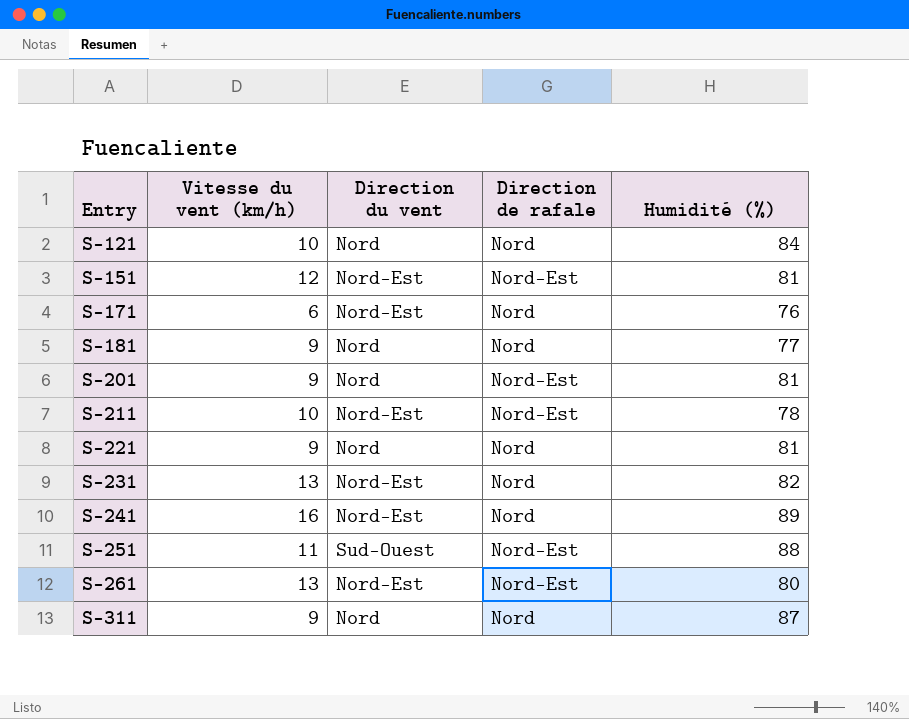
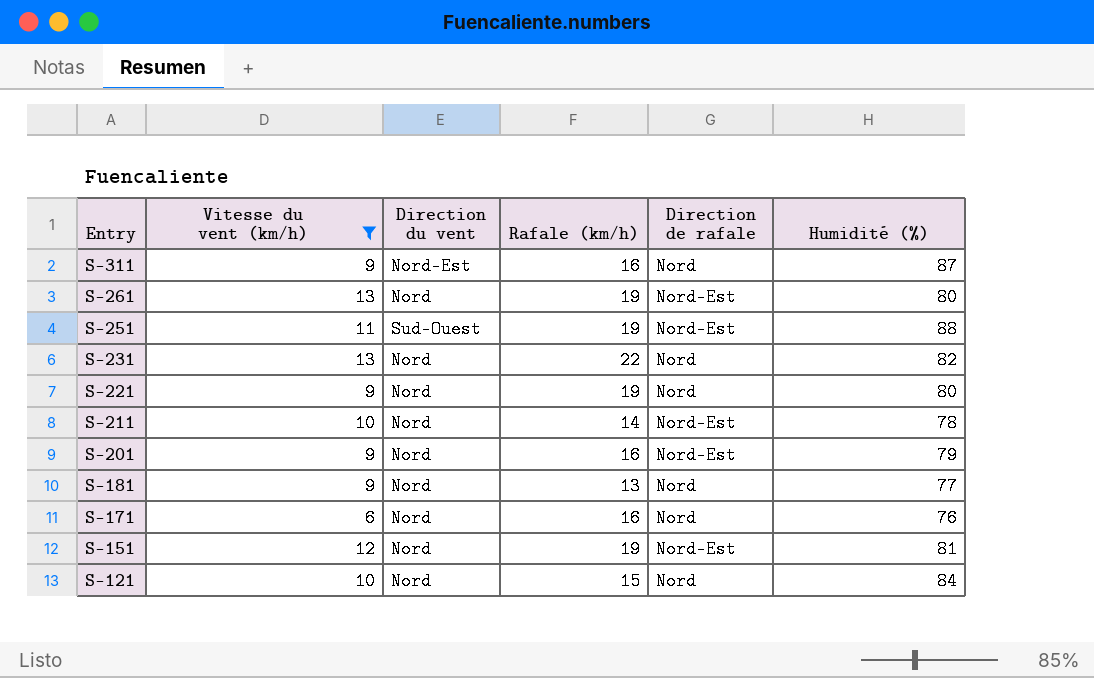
filter: none -> Vitesse du vent (km/h) != 16
row order: Entry ascending -> Entry descending
column Rafale (km/h) | position: none -> 4
S-311 | Direction du vent: Nord -> Nord-Est
S-261 | Direction du vent: Nord-Est -> Nord
S-231 | Direction du vent: Nord-Est -> Nord
S-221 | Humidité (%): 81 -> 80
S-211 | Direction du vent: Nord-Est -> Nord
S-201 | Humidité (%): 81 -> 79
S-171 | Direction du vent: Nord-Est -> Nord
S-151 | Direction du vent: Nord-Est -> Nord

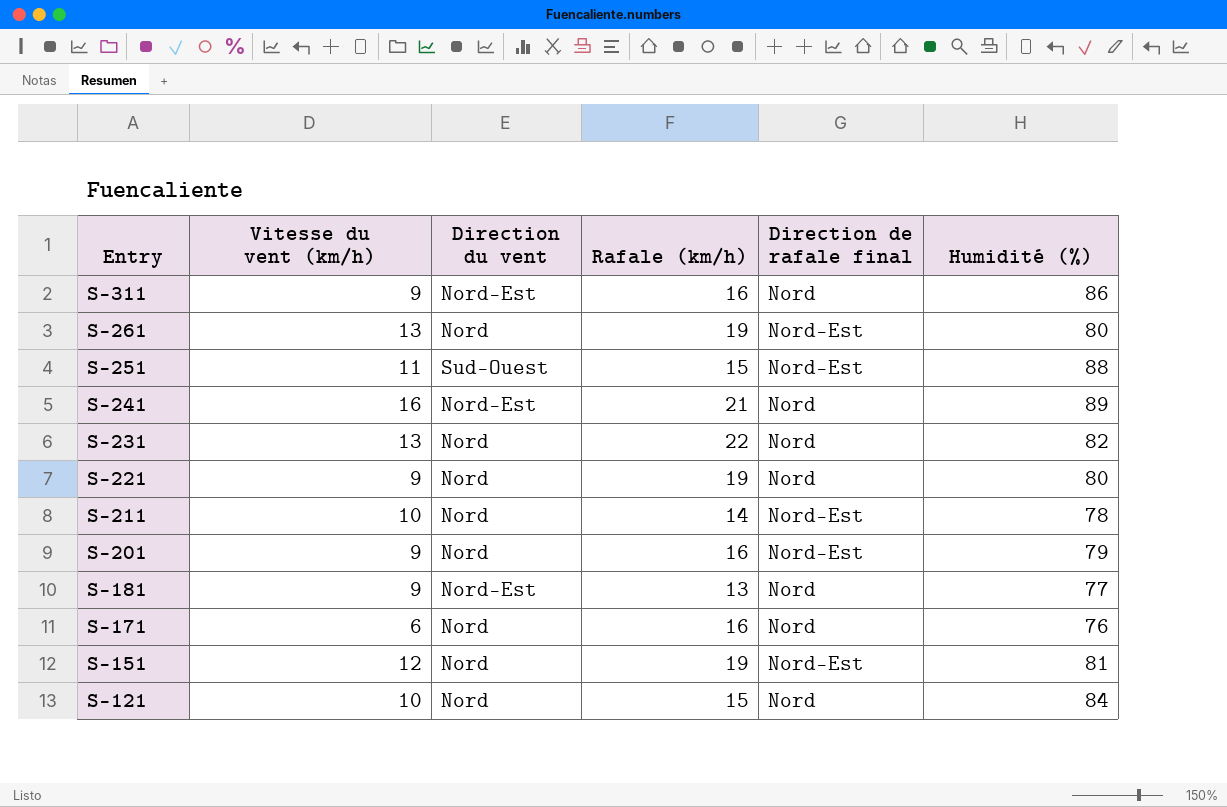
filter: Vitesse du vent (km/h) != 16 -> none
column name: Direction de rafale -> Direction de rafale final
S-311 | Humidité (%): 87 -> 86
S-251 | Rafale (km/h): 19 -> 15
S-181 | Direction du vent: Nord -> Nord-Est

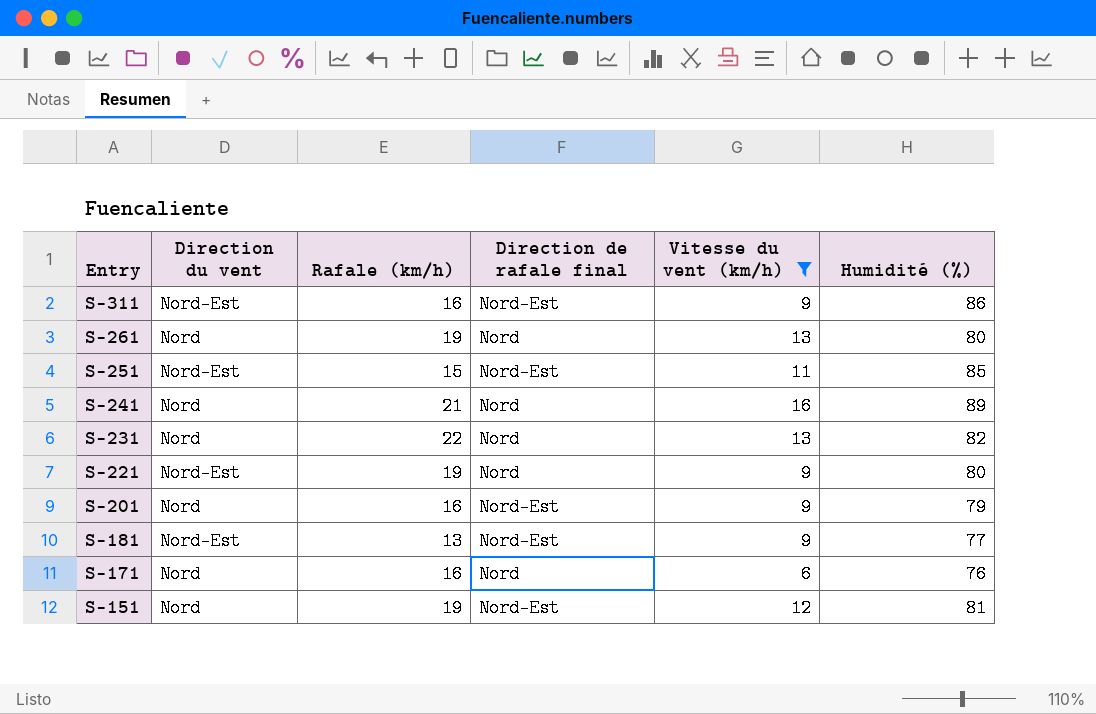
filter: none -> Vitesse du vent (km/h) != 10
column Vitesse du vent (km/h) | position: 2 -> 5
S-311 | Direction de rafale final: Nord -> Nord-Est
S-261 | Direction de rafale final: Nord-Est -> Nord
S-251 | Direction du vent: Sud-Ouest -> Nord-Est
S-251 | Humidité (%): 88 -> 85
S-241 | Direction du vent: Nord-Est -> Nord
S-221 | Direction du vent: Nord -> Nord-Est
S-181 | Direction de rafale final: Nord -> Nord-Est

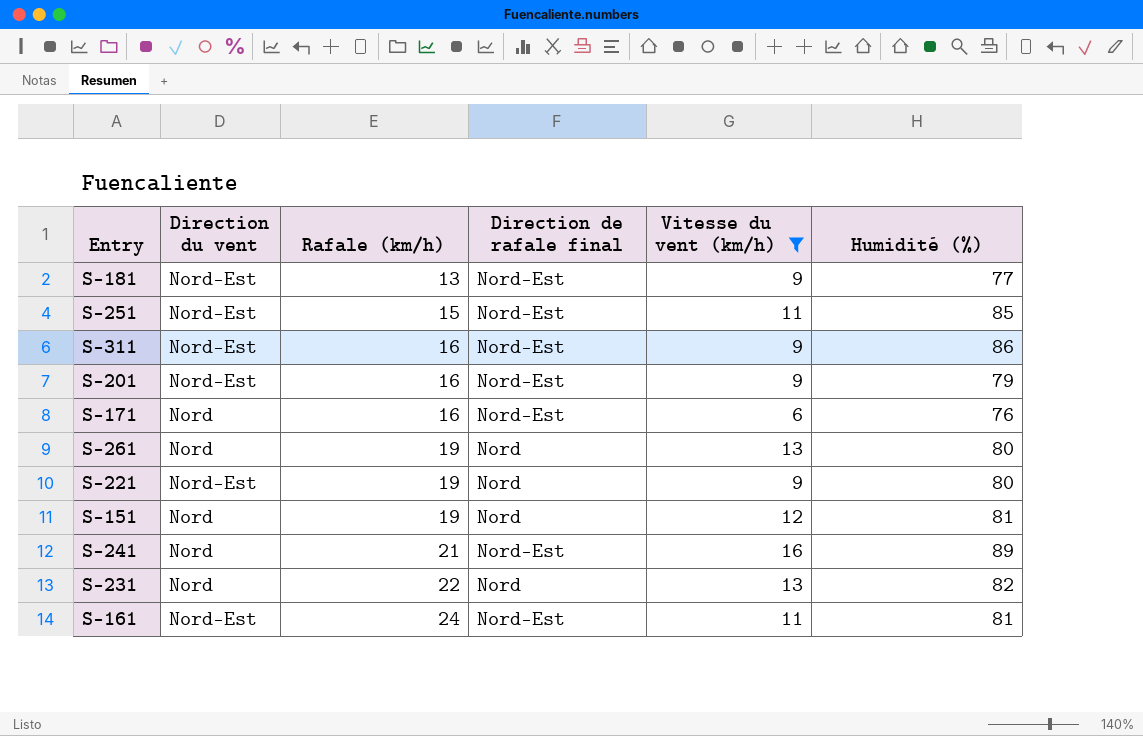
row order: Entry descending -> Rafale (km/h) ascending
S-201 | Direction du vent: Nord -> Nord-Est
S-171 | Direction de rafale final: Nord -> Nord-Est
S-151 | Direction de rafale final: Nord-Est -> Nord
S-241 | Direction de rafale final: Nord -> Nord-Est
row S-161: none -> Nord-Est | 24 | Nord-Est | 11 | 81

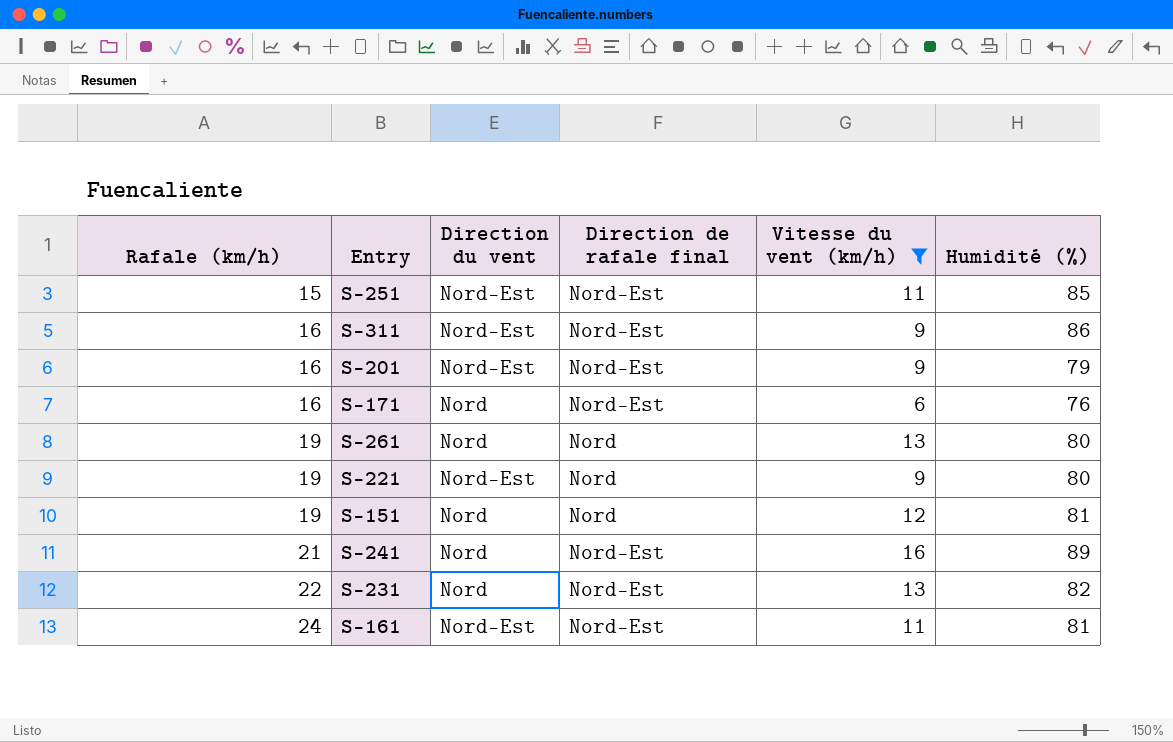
column Rafale (km/h) | position: 3 -> 1
row S-181: Nord-Est | 13 | Nord-Est | 9 | 77 -> none
S-231 | Direction de rafale final: Nord -> Nord-Est

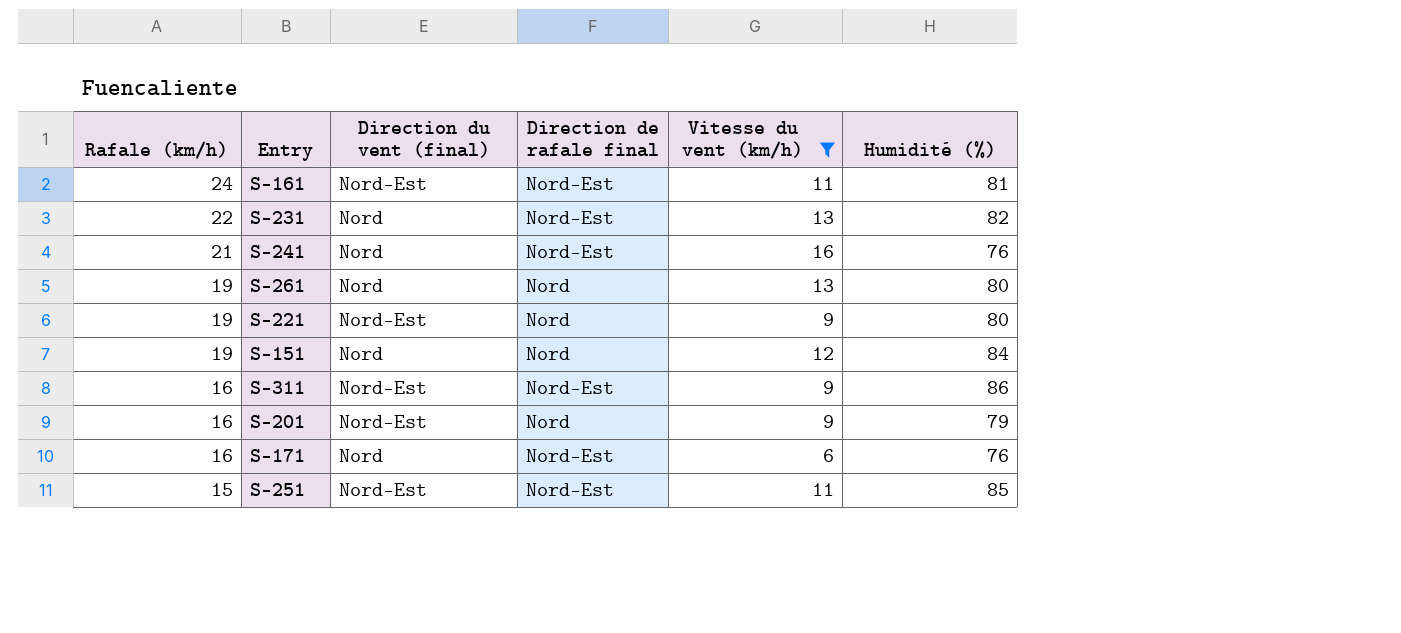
row order: Rafale (km/h) ascending -> Rafale (km/h) descending
column name: Direction du vent -> Direction du vent (final)
S-241 | Humidité (%): 89 -> 76
S-151 | Humidité (%): 81 -> 84
S-201 | Direction de rafale final: Nord-Est -> Nord

